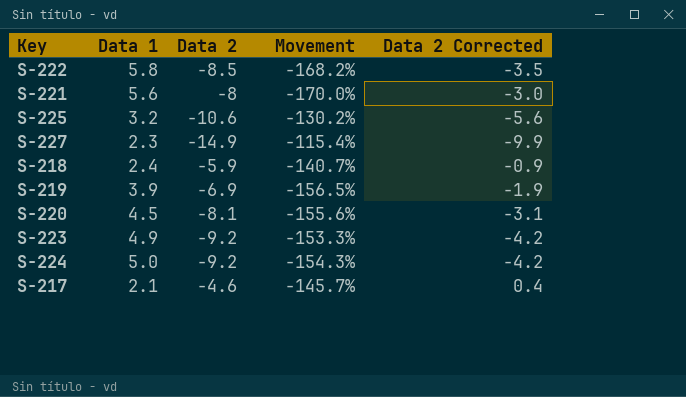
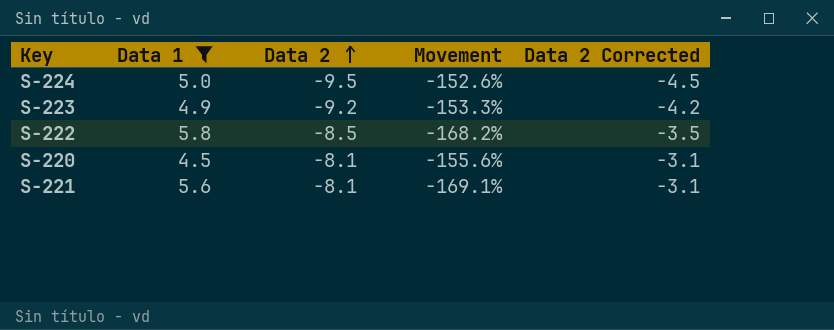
filter: none -> Data 1 >= 4.5
row order: none -> Data 2 ascending
S-224 | Data 2: -9.2 -> -9.5
S-224 | Movement: -154.3% -> -152.6%
S-224 | Data 2 Corrected: -4.2 -> -4.5
S-221 | Data 2: -8 -> -8.1
S-221 | Movement: -170.0% -> -169.1%
S-221 | Data 2 Corrected: -3.0 -> -3.1

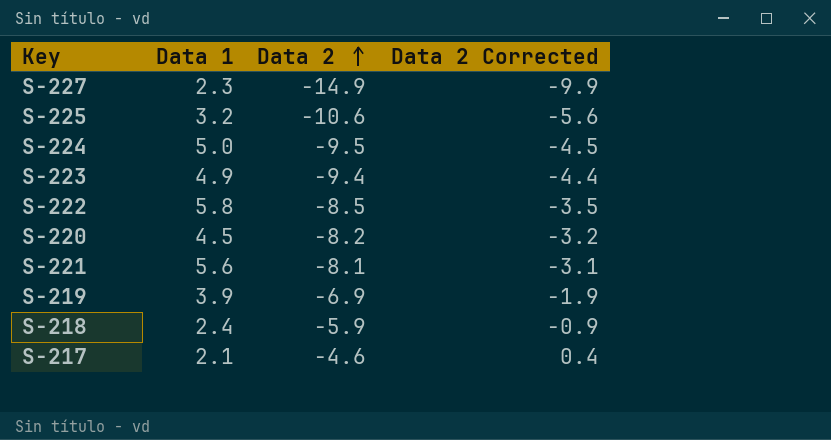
filter: Data 1 >= 4.5 -> none
column Movement | formula: ([Data 1] - [Data 2]) / [Data 2] -> none
S-223 | Data 2: -9.2 -> -9.4
S-223 | Data 2 Corrected: -4.2 -> -4.4
S-220 | Data 2: -8.1 -> -8.2
S-220 | Data 2 Corrected: -3.1 -> -3.2

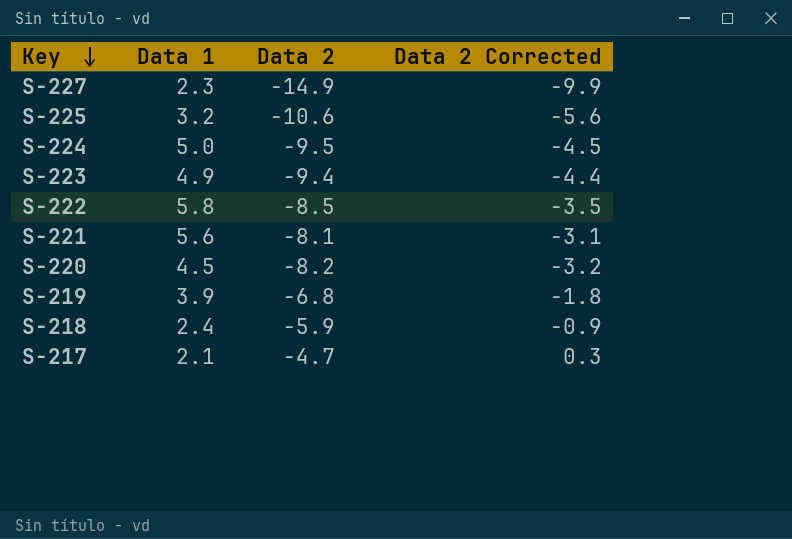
row order: Data 2 ascending -> Key descending
S-219 | Data 2: -6.9 -> -6.8
S-219 | Data 2 Corrected: -1.9 -> -1.8
S-217 | Data 2: -4.6 -> -4.7
S-217 | Data 2 Corrected: 0.4 -> 0.3

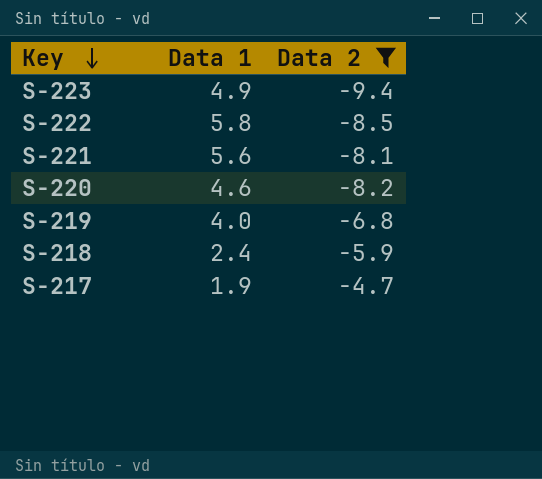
filter: none -> Data 2 >= -9.4
column Data 2 Corrected | formula: [Data 2] + 5 -> none
S-220 | Data 1: 4.5 -> 4.6
S-219 | Data 1: 3.9 -> 4.0
S-217 | Data 1: 2.1 -> 1.9

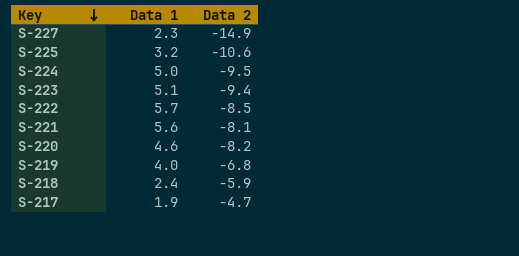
filter: Data 2 >= -9.4 -> none
S-223 | Data 1: 4.9 -> 5.1
S-222 | Data 1: 5.8 -> 5.7

